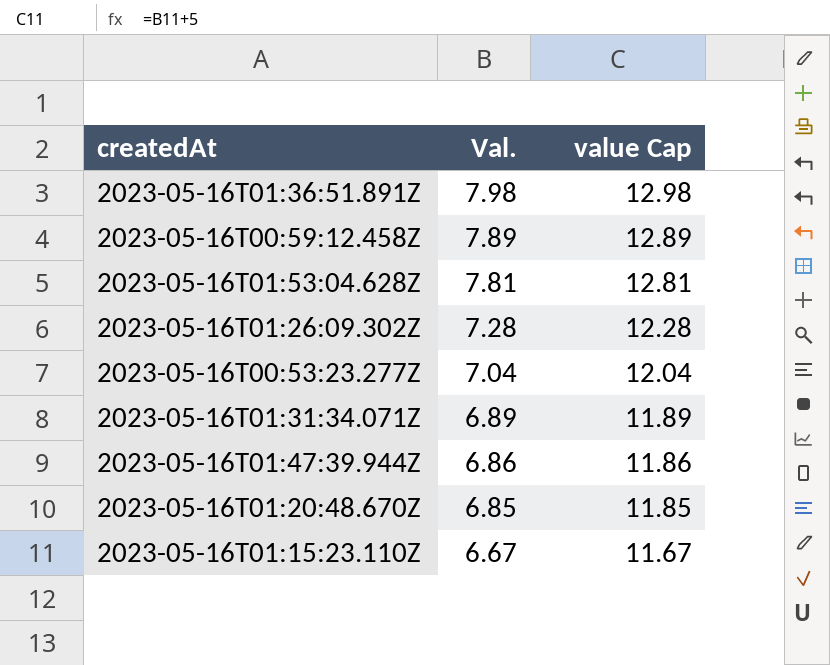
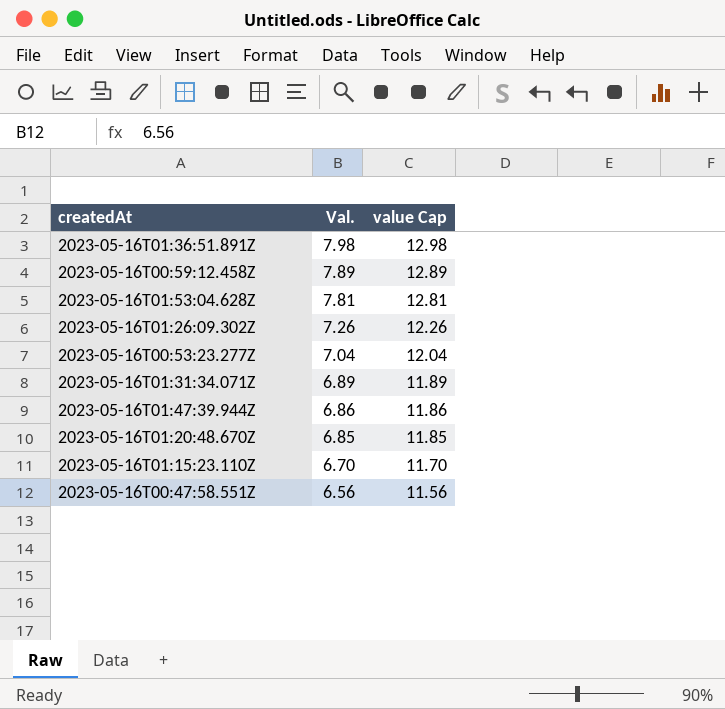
2023-05-16T01:26:09.302Z | Val.: 7.28 -> 7.26
2023-05-16T01:26:09.302Z | value Cap: 12.28 -> 12.26
2023-05-16T01:15:23.110Z | Val.: 6.67 -> 6.70
2023-05-16T01:15:23.110Z | value Cap: 11.67 -> 11.70
row 2023-05-16T00:47:58.551Z: none -> 6.56 | 11.56

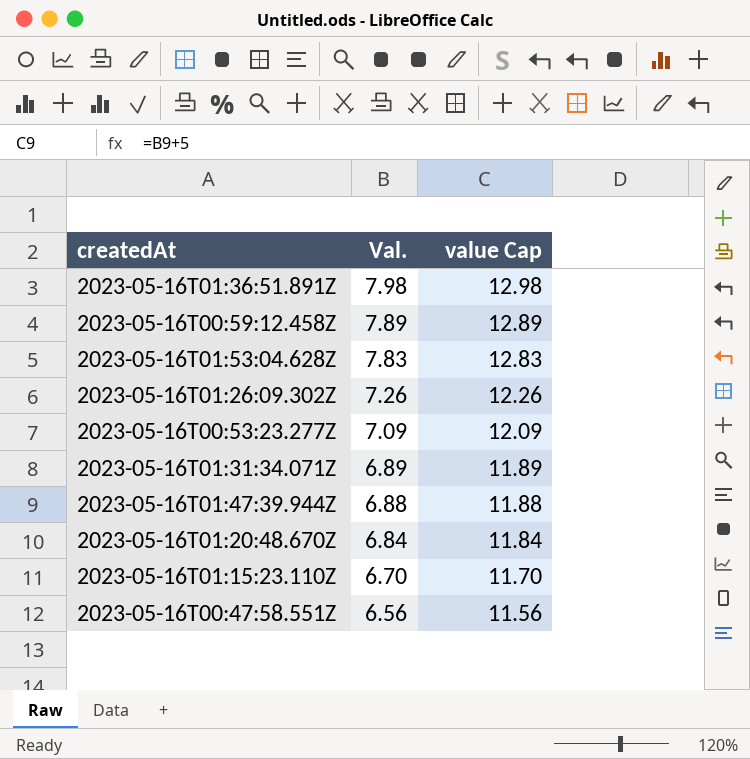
2023-05-16T01:53:04.628Z | Val.: 7.81 -> 7.83
2023-05-16T01:53:04.628Z | value Cap: 12.81 -> 12.83
2023-05-16T00:53:23.277Z | Val.: 7.04 -> 7.09
2023-05-16T00:53:23.277Z | value Cap: 12.04 -> 12.09
2023-05-16T01:47:39.944Z | Val.: 6.86 -> 6.88
2023-05-16T01:47:39.944Z | value Cap: 11.86 -> 11.88
2023-05-16T01:20:48.670Z | Val.: 6.85 -> 6.84
2023-05-16T01:20:48.670Z | value Cap: 11.85 -> 11.84

